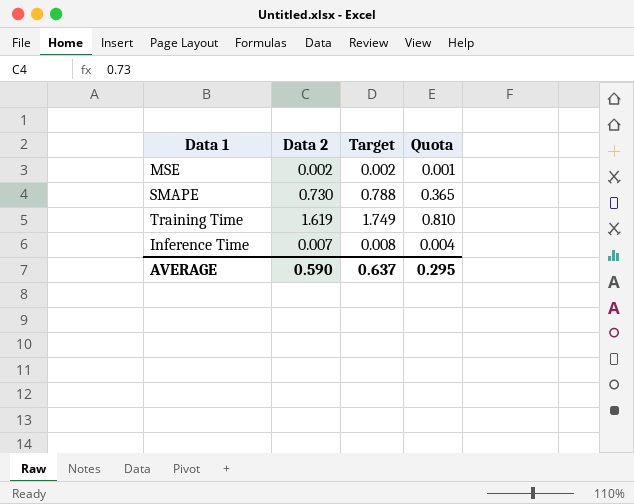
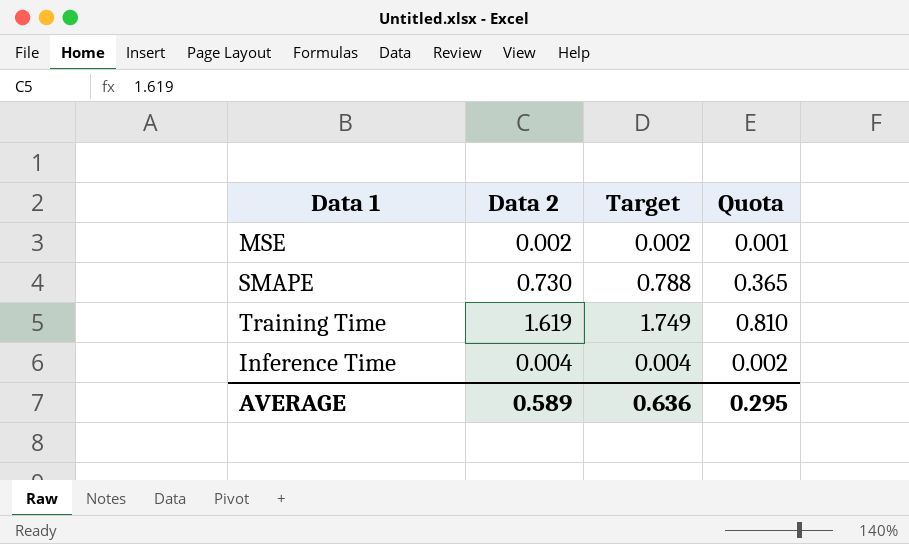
Inference Time | Data 2: 0.007 -> 0.004
Inference Time | Target: 0.008 -> 0.004
Inference Time | Quota: 0.004 -> 0.002
AVERAGE | Data 2: 0.590 -> 0.589
AVERAGE | Target: 0.637 -> 0.636

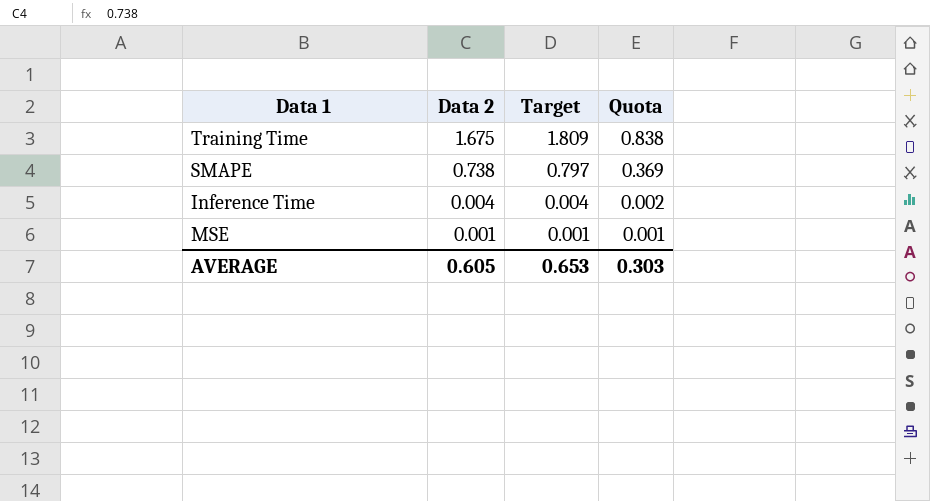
row order: none -> Data 2 descending
Training Time | Data 2: 1.619 -> 1.675
Training Time | Target: 1.749 -> 1.809
Training Time | Quota: 0.810 -> 0.838
SMAPE | Data 2: 0.730 -> 0.738
SMAPE | Target: 0.788 -> 0.797
SMAPE | Quota: 0.365 -> 0.369
MSE | Data 2: 0.002 -> 0.001
MSE | Target: 0.002 -> 0.001
AVERAGE | Data 2: 0.589 -> 0.605
AVERAGE | Target: 0.636 -> 0.653
AVERAGE | Quota: 0.295 -> 0.303

